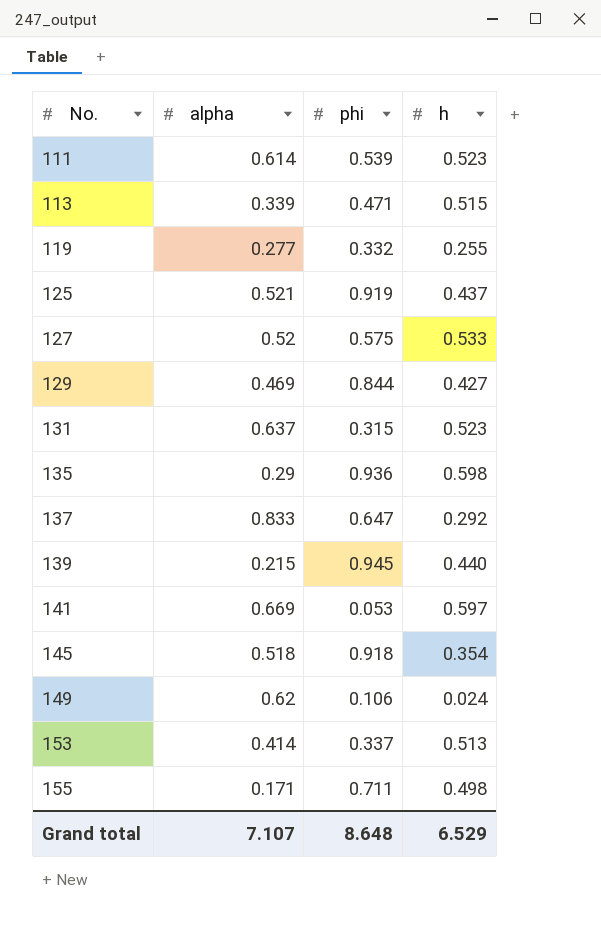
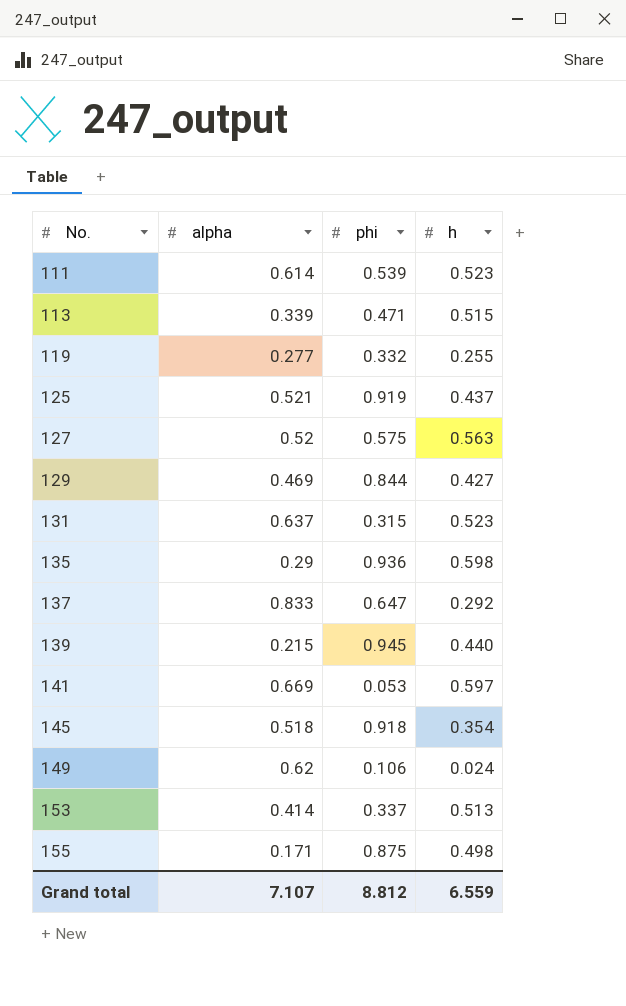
127 | h: 0.533 -> 0.563
155 | phi: 0.711 -> 0.875
Grand total | phi: 8.648 -> 8.812
Grand total | h: 6.529 -> 6.559

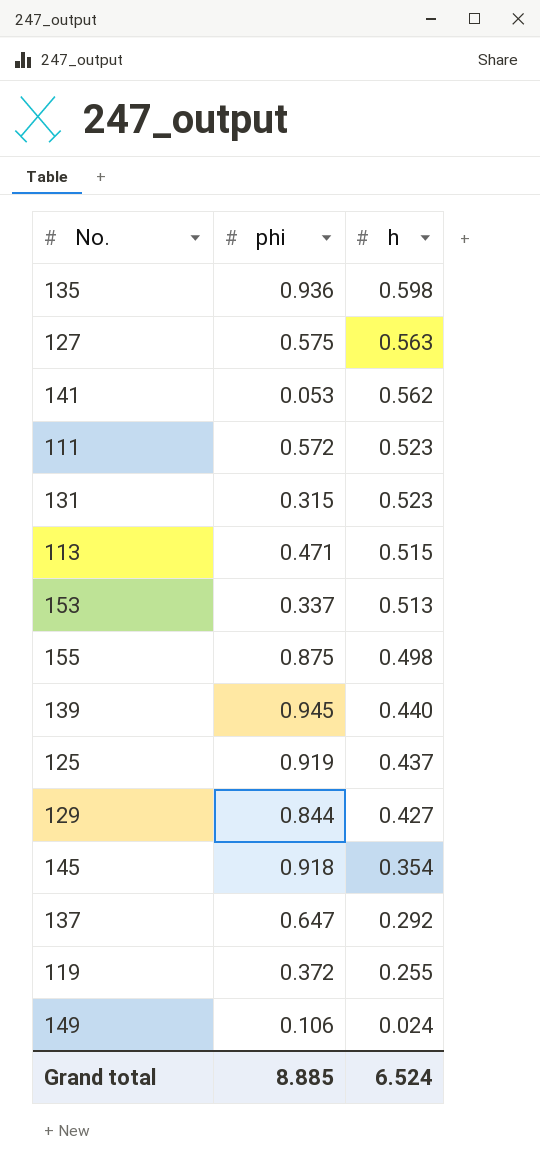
row order: No. ascending -> h descending
column alpha | position: 2 -> none
141 | h: 0.597 -> 0.562
111 | phi: 0.539 -> 0.572
119 | phi: 0.332 -> 0.372
Grand total | phi: 8.812 -> 8.885
Grand total | h: 6.559 -> 6.524

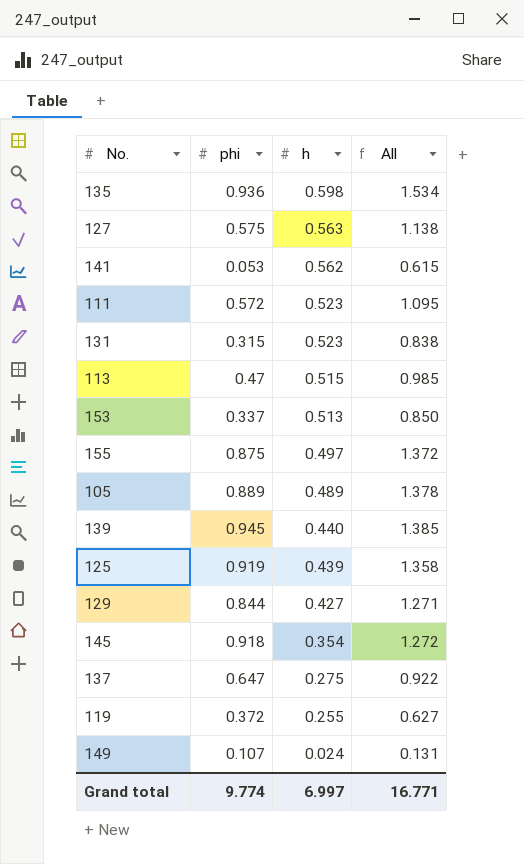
column All | formula: none -> [phi] + [h]
113 | phi: 0.471 -> 0.47
155 | h: 0.498 -> 0.497
row 105: none -> 0.889 | 0.489 | 1.378
125 | h: 0.437 -> 0.439
137 | h: 0.292 -> 0.275
149 | phi: 0.106 -> 0.107
Grand total | phi: 8.885 -> 9.774
Grand total | h: 6.524 -> 6.997

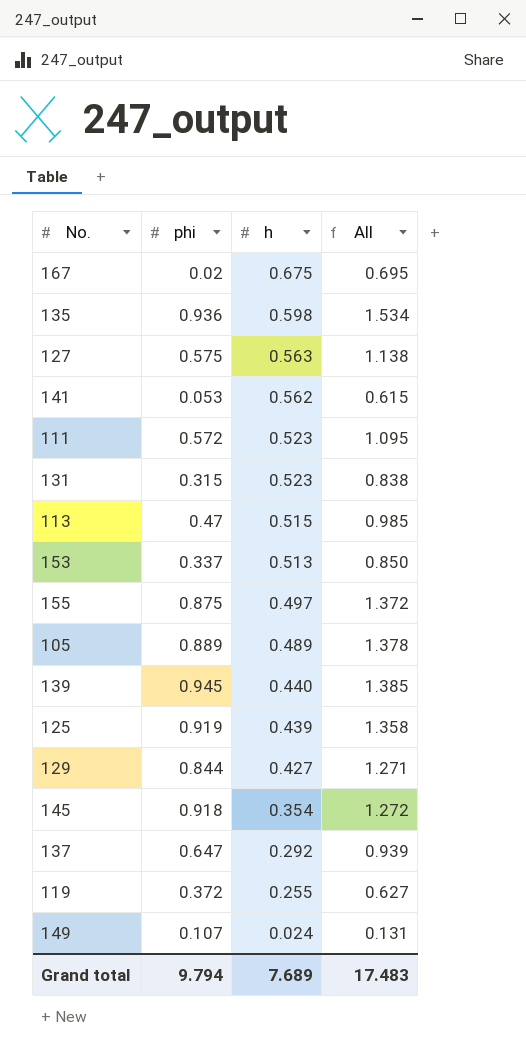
row 167: none -> 0.02 | 0.675 | 0.695
137 | h: 0.275 -> 0.292
137 | All: 0.922 -> 0.939
Grand total | phi: 9.774 -> 9.794
Grand total | h: 6.997 -> 7.689
Grand total | All: 16.771 -> 17.483

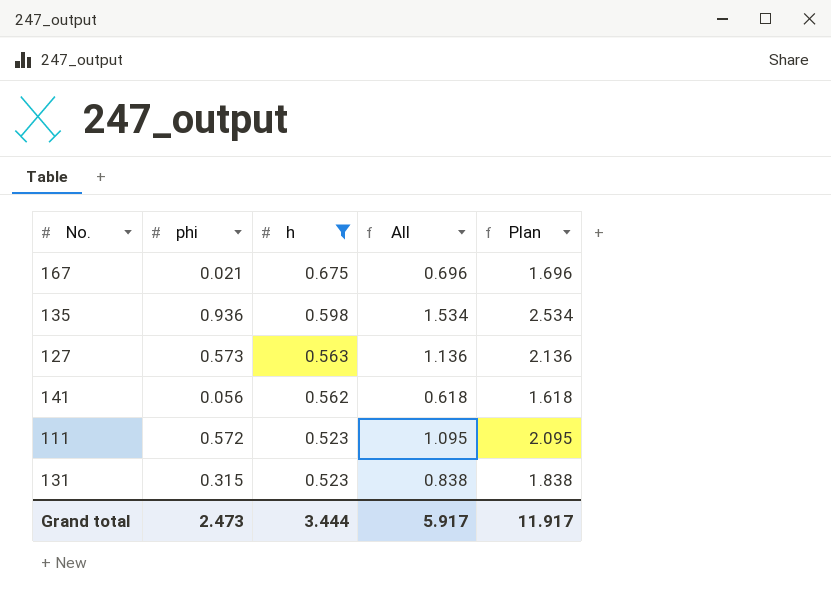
filter: none -> h >= 0.523
column Plan | formula: none -> [All] + 1
167 | phi: 0.02 -> 0.021
167 | All: 0.695 -> 0.696
127 | phi: 0.575 -> 0.573
127 | All: 1.138 -> 1.136
141 | phi: 0.053 -> 0.056
141 | All: 0.615 -> 0.618
Grand total | phi: 9.794 -> 2.473
Grand total | h: 7.689 -> 3.444
Grand total | All: 17.483 -> 5.917

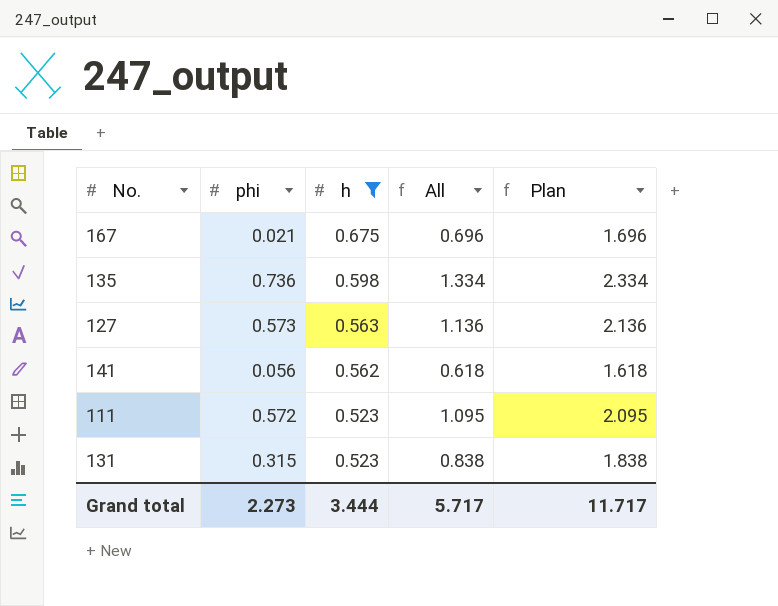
135 | phi: 0.936 -> 0.736
135 | All: 1.534 -> 1.334
135 | Plan: 2.534 -> 2.334
Grand total | phi: 2.473 -> 2.273
Grand total | All: 5.917 -> 5.717
Grand total | Plan: 11.917 -> 11.717

